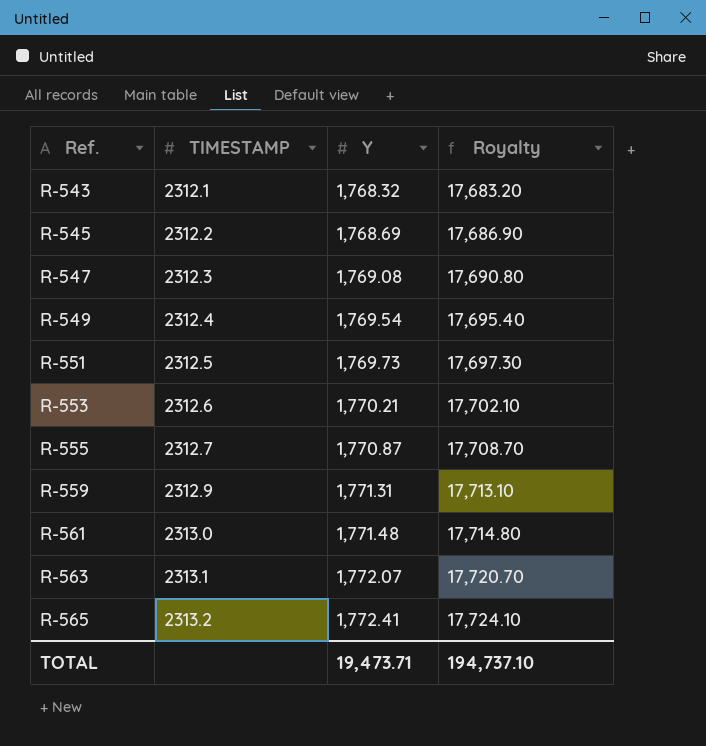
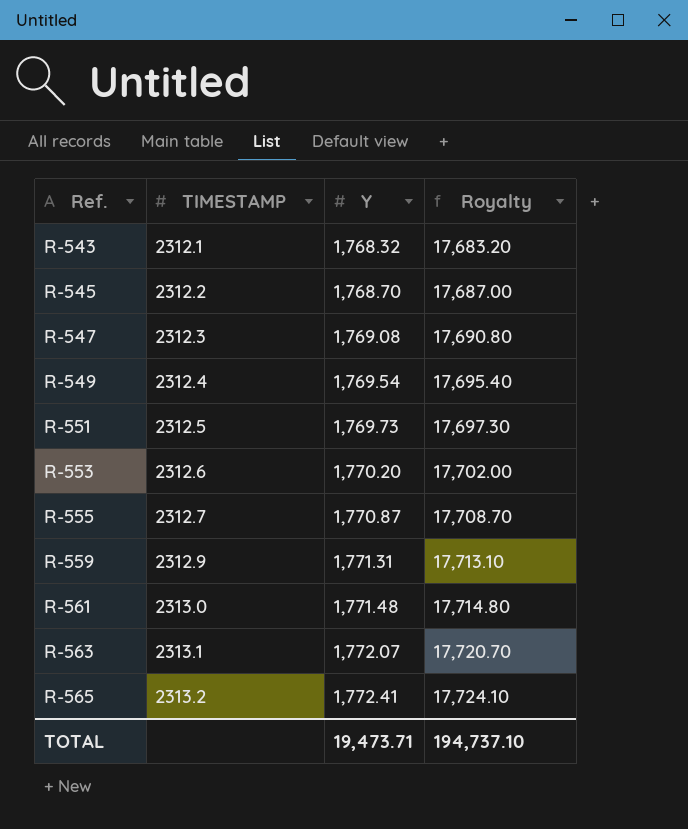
R-545 | Y: 1,768.69 -> 1,768.70
R-545 | Royalty: 17,686.90 -> 17,687.00
R-553 | Y: 1,770.21 -> 1,770.20
R-553 | Royalty: 17,702.10 -> 17,702.00

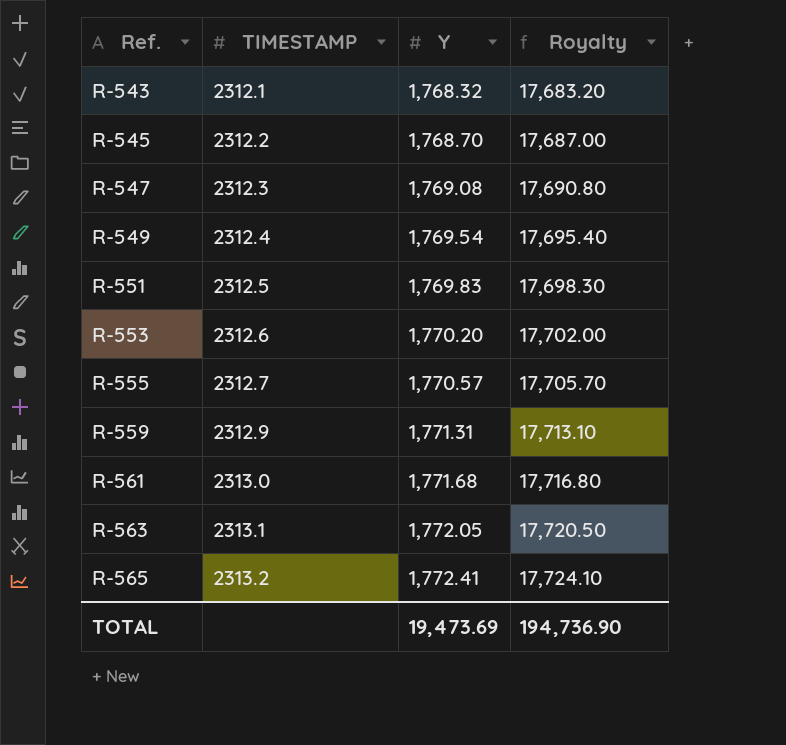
R-551 | Y: 1,769.73 -> 1,769.83
R-551 | Royalty: 17,697.30 -> 17,698.30
R-555 | Y: 1,770.87 -> 1,770.57
R-555 | Royalty: 17,708.70 -> 17,705.70
R-561 | Y: 1,771.48 -> 1,771.68
R-561 | Royalty: 17,714.80 -> 17,716.80
R-563 | Y: 1,772.07 -> 1,772.05
R-563 | Royalty: 17,720.70 -> 17,720.50
TOTAL | Y: 19,473.71 -> 19,473.69
TOTAL | Royalty: 194,737.10 -> 194,736.90

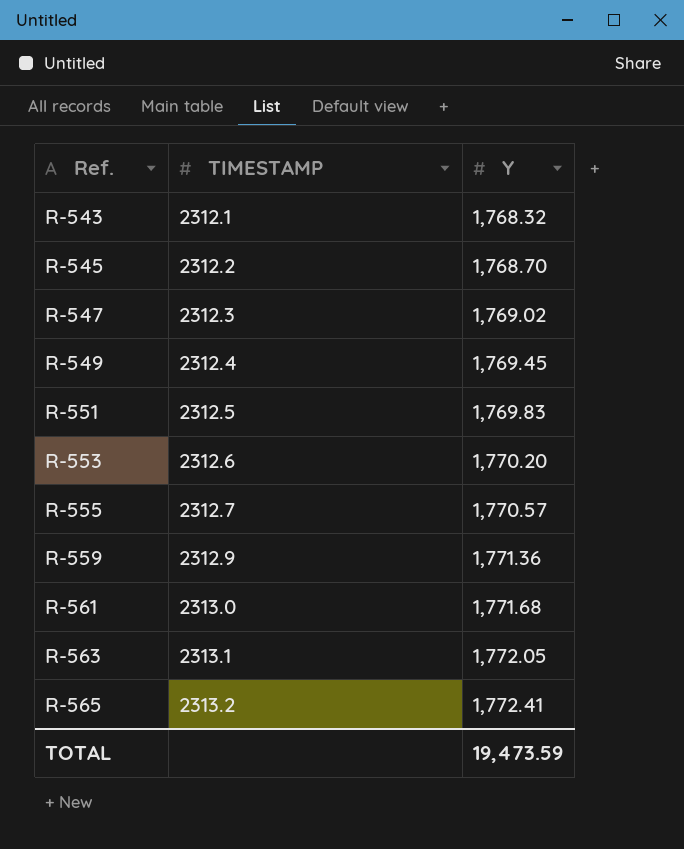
column Royalty | formula: [Y] * 10 -> none
R-547 | Y: 1,769.08 -> 1,769.02
R-549 | Y: 1,769.54 -> 1,769.45
R-559 | Y: 1,771.31 -> 1,771.36
TOTAL | Y: 19,473.69 -> 19,473.59

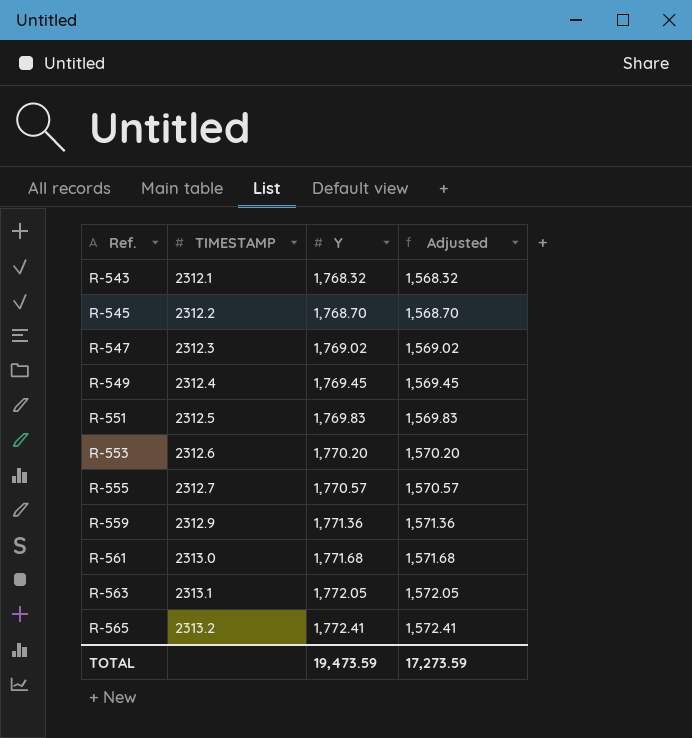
column Adjusted | formula: none -> [Y] - 200

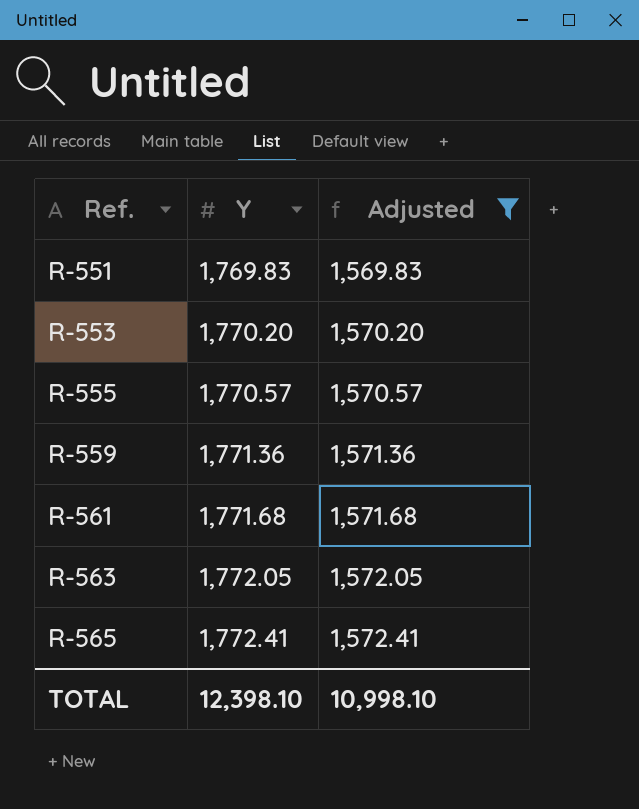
filter: none -> Adjusted >= 1,569.83
column TIMESTAMP | position: 2 -> none
TOTAL | Y: 19,473.59 -> 12,398.10
TOTAL | Adjusted: 17,273.59 -> 10,998.10

